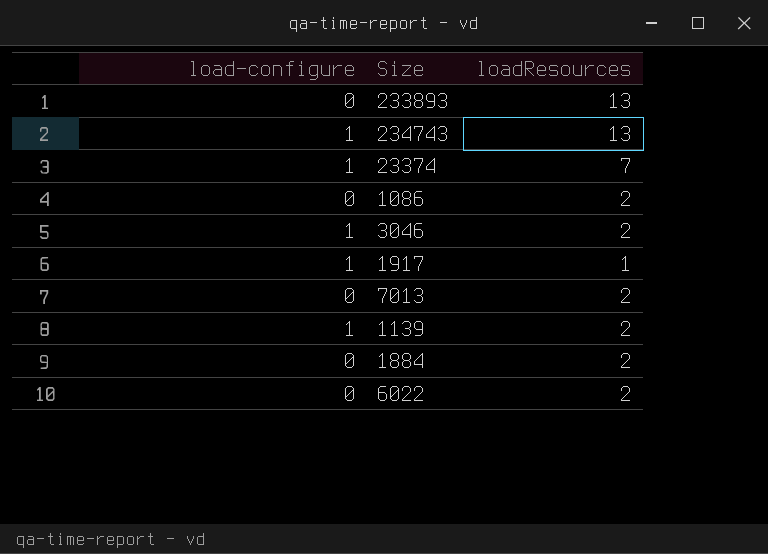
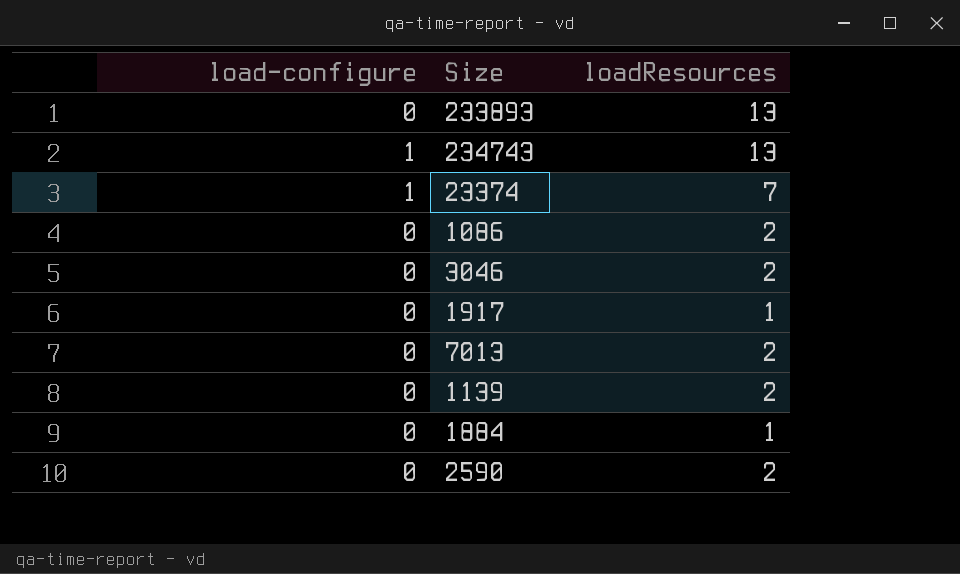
row 6022: 0 | 2 -> none
3046 | load-configure: 1 -> 0
1917 | load-configure: 1 -> 0
1139 | load-configure: 1 -> 0
1884 | loadResources: 2 -> 1
row 2590: none -> 0 | 2

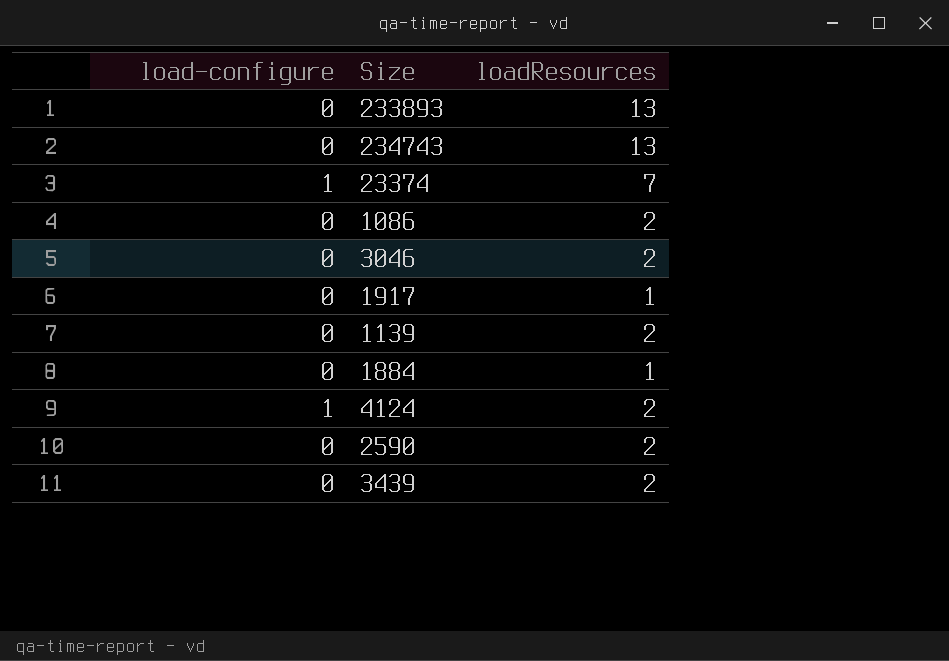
row 7013: 0 | 2 -> none
234743 | load-configure: 1 -> 0
row 4124: none -> 1 | 2
row 3439: none -> 0 | 2

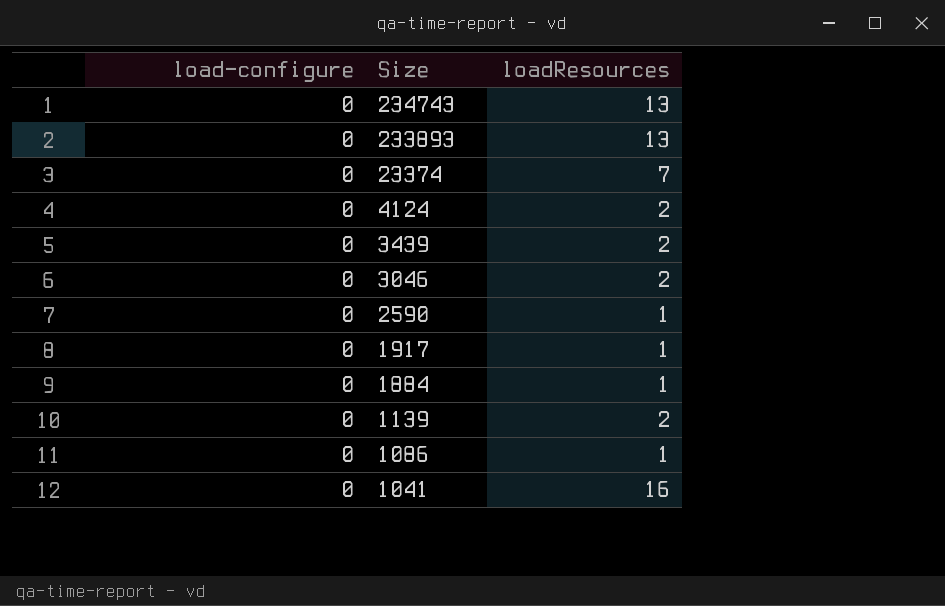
row order: none -> Size descending
23374 | load-configure: 1 -> 0
4124 | load-configure: 1 -> 0
2590 | loadResources: 2 -> 1
1086 | loadResources: 2 -> 1
row 1041: none -> 0 | 16

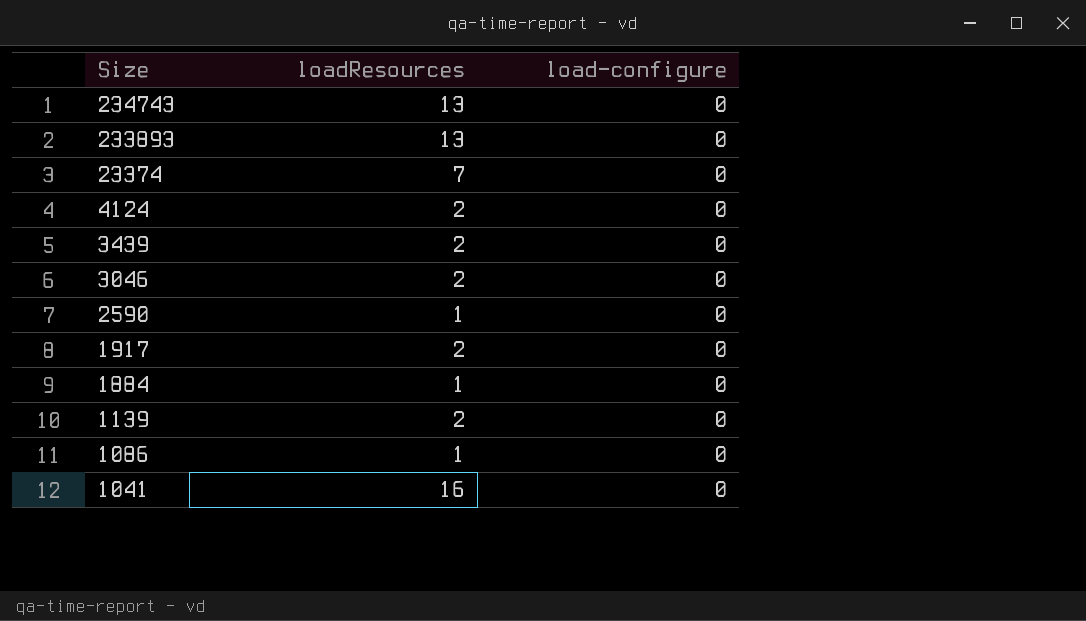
column load-configure | position: 1 -> 3
1917 | loadResources: 1 -> 2

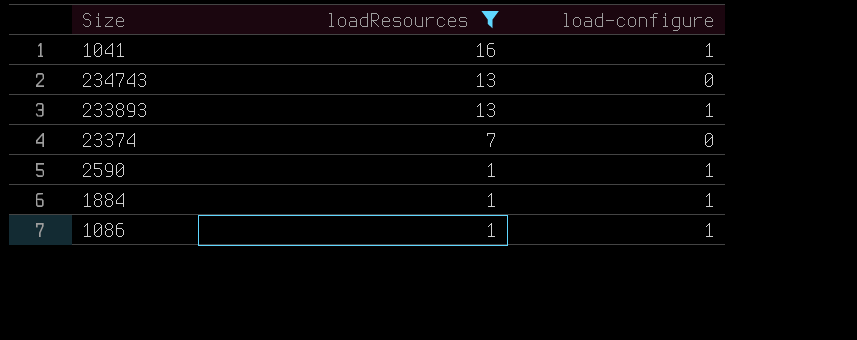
filter: none -> loadResources != 2
row order: Size descending -> loadResources descending
1041 | load-configure: 0 -> 1
233893 | load-configure: 0 -> 1
2590 | load-configure: 0 -> 1
1884 | load-configure: 0 -> 1
1086 | load-configure: 0 -> 1

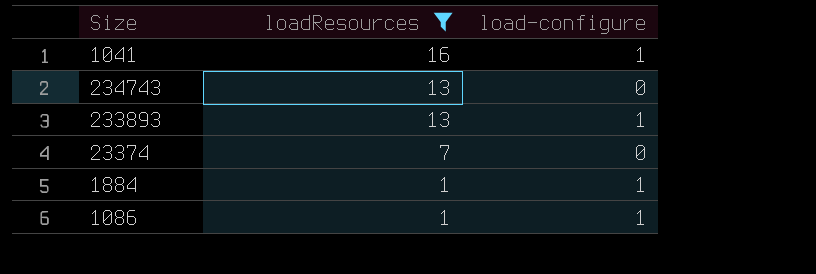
row 2590: 1 | 1 -> none

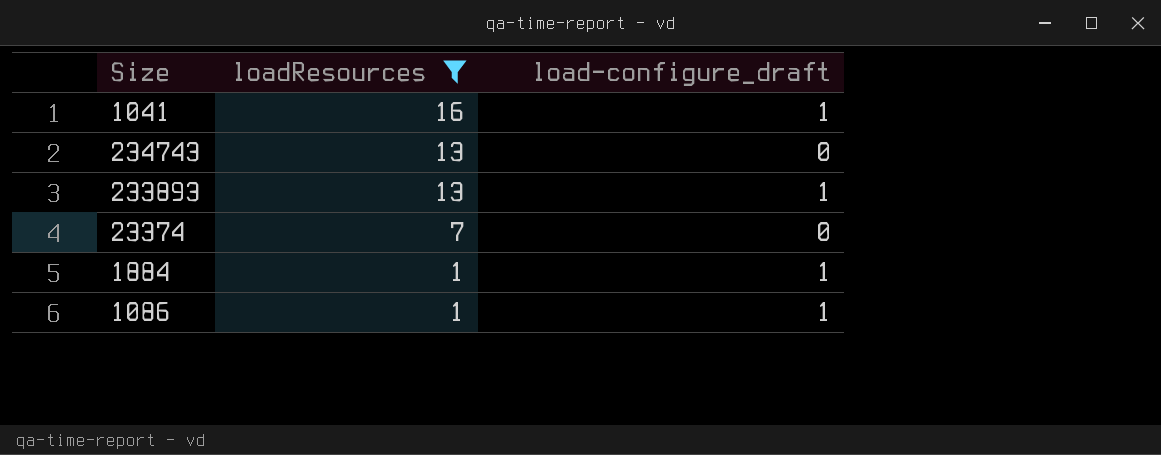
column name: load-configure -> load-configure_draft

